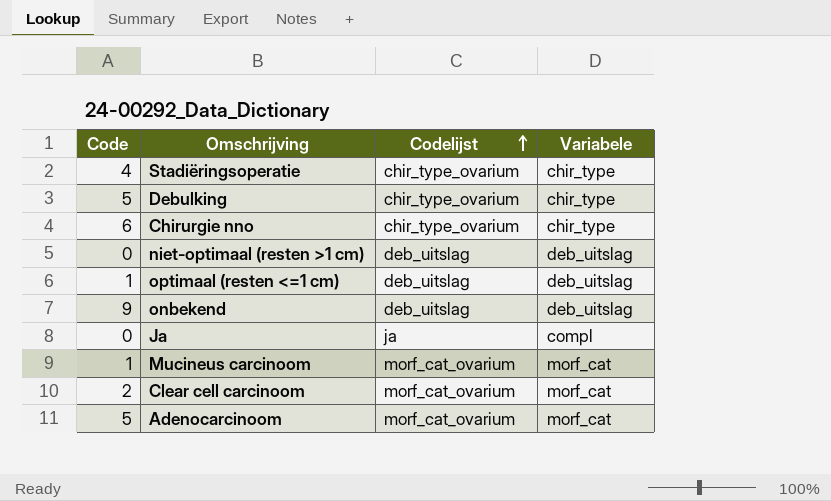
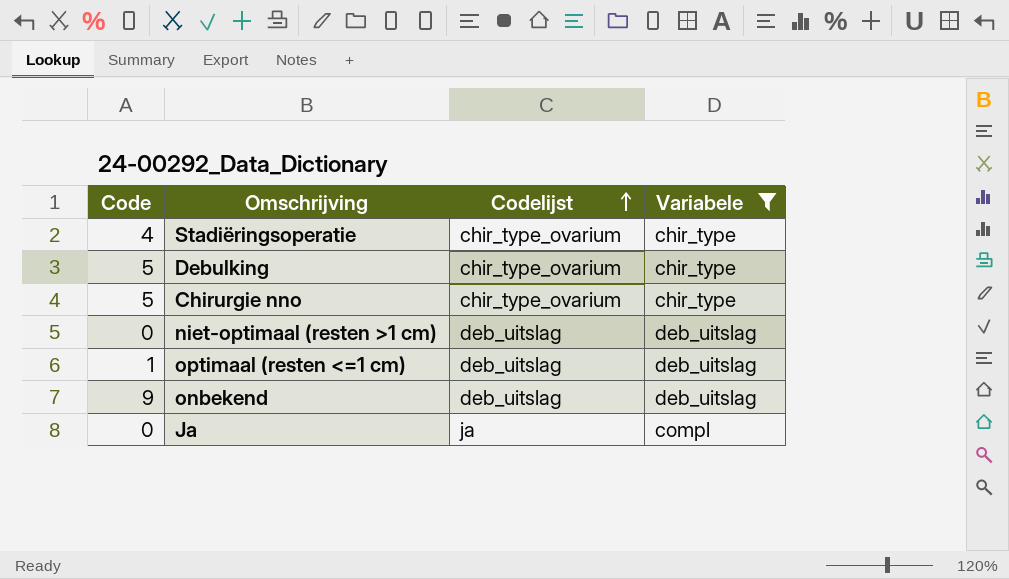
filter: none -> Variabele != morf_cat
Chirurgie nno | Code: 6 -> 5

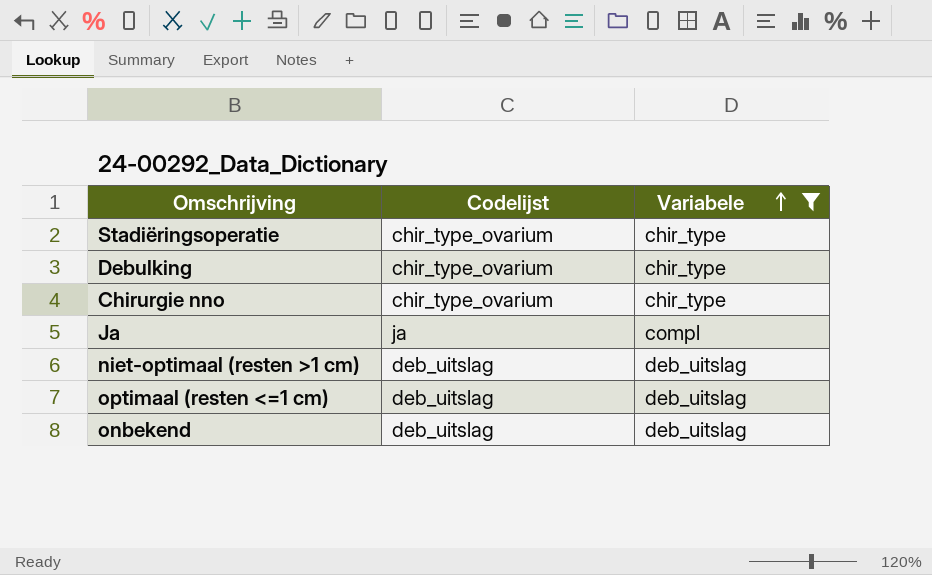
row order: Codelijst ascending -> Variabele ascending
column Code | position: 1 -> none

